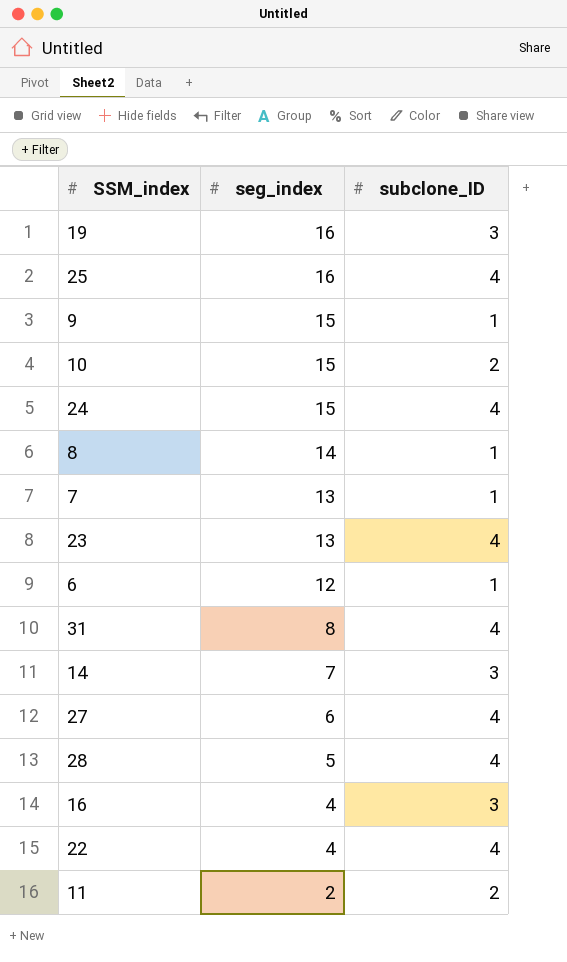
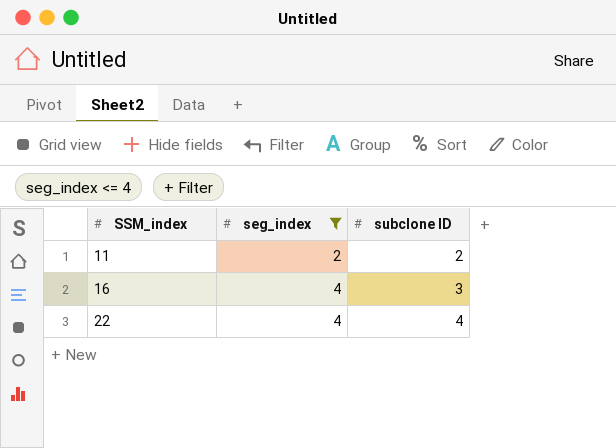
filter: none -> seg_index <= 4
row order: seg_index descending -> SSM_index ascending
column name: subclone_ID -> subclone ID

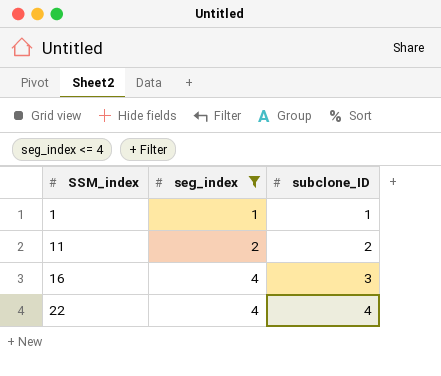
column name: subclone ID -> subclone_ID
row 1: none -> 1 | 1

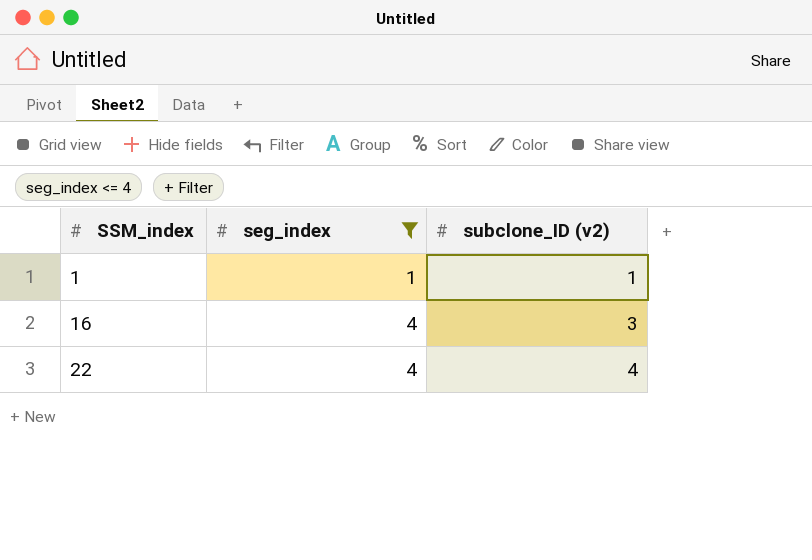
column name: subclone_ID -> subclone_ID (v2)
row 11: 2 | 2 -> none

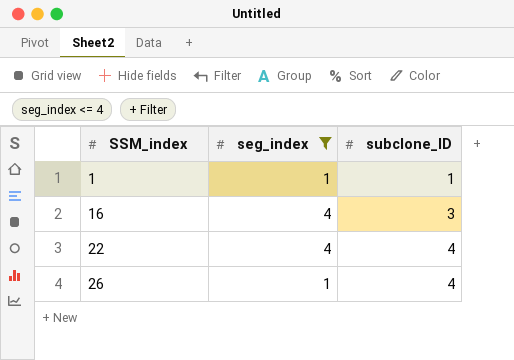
column name: subclone_ID (v2) -> subclone_ID
row 26: none -> 1 | 4

